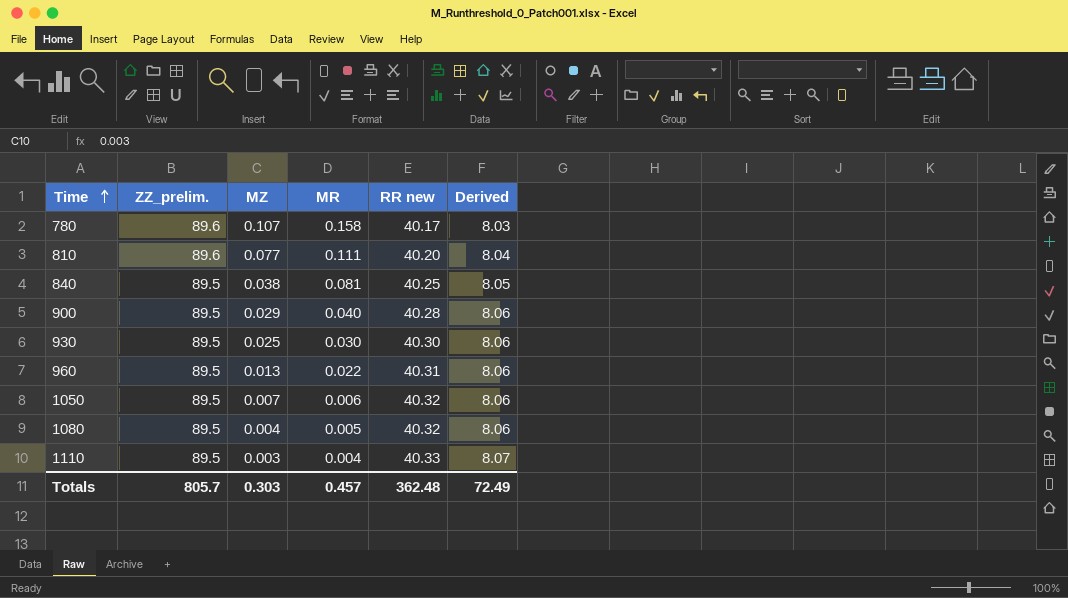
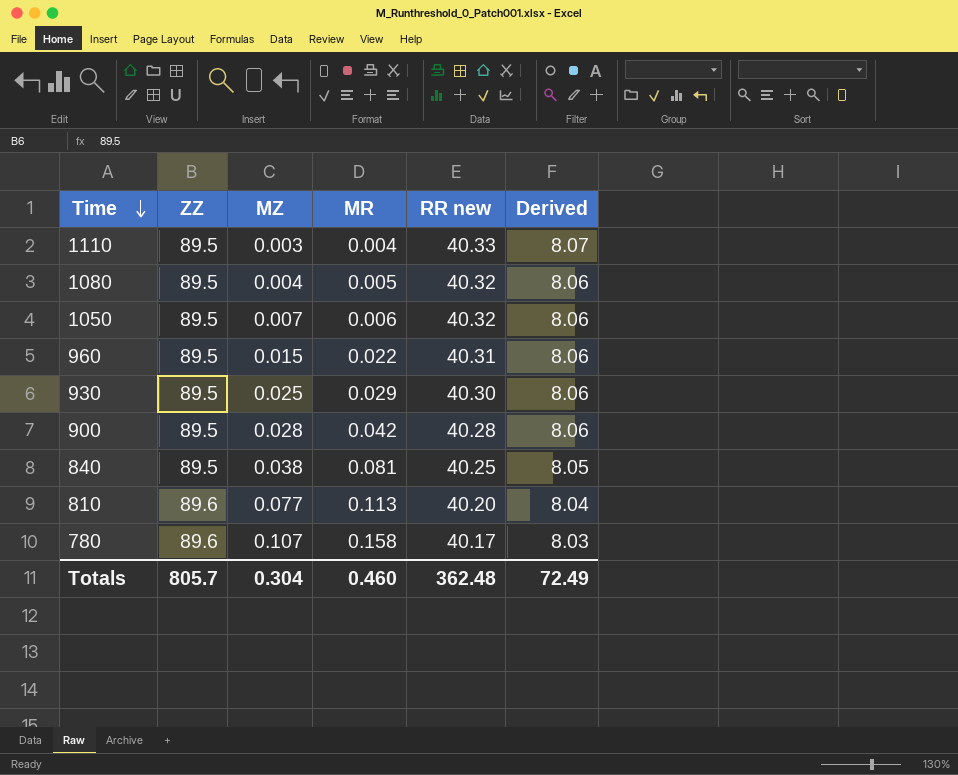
row order: Time ascending -> Time descending
column name: ZZ_prelim. -> ZZ
960 | MZ: 0.013 -> 0.015
930 | MR: 0.030 -> 0.029
900 | MZ: 0.029 -> 0.028
900 | MR: 0.040 -> 0.042
810 | MR: 0.111 -> 0.113
Totals | MZ: 0.303 -> 0.304
Totals | MR: 0.457 -> 0.460

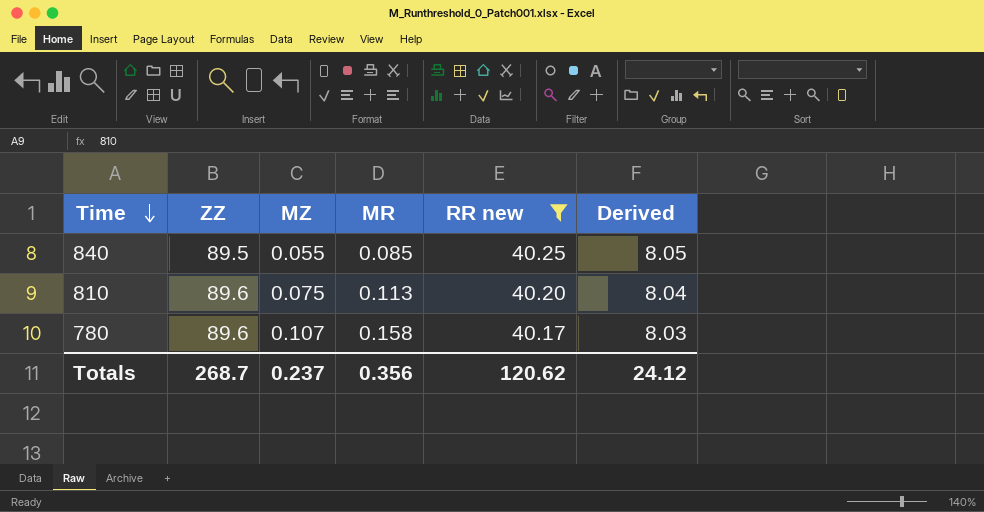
filter: none -> RR new <= 40.25
840 | MZ: 0.038 -> 0.055
840 | MR: 0.081 -> 0.085
810 | MZ: 0.077 -> 0.075
Totals | ZZ: 805.7 -> 268.7
Totals | MZ: 0.304 -> 0.237
Totals | MR: 0.460 -> 0.356
Totals | RR new: 362.48 -> 120.62
Totals | Derived: 72.49 -> 24.12

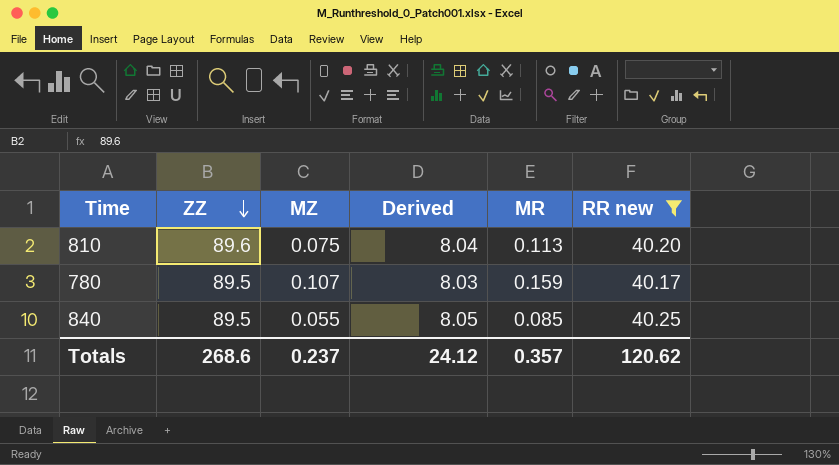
row order: Time descending -> ZZ descending
column Derived | position: 6 -> 4
780 | ZZ: 89.6 -> 89.5
780 | MR: 0.158 -> 0.159
Totals | ZZ: 268.7 -> 268.6
Totals | MR: 0.356 -> 0.357

